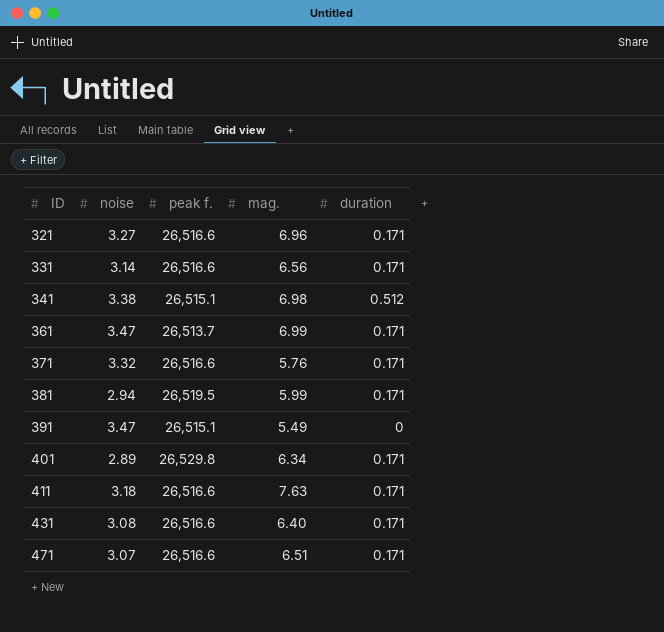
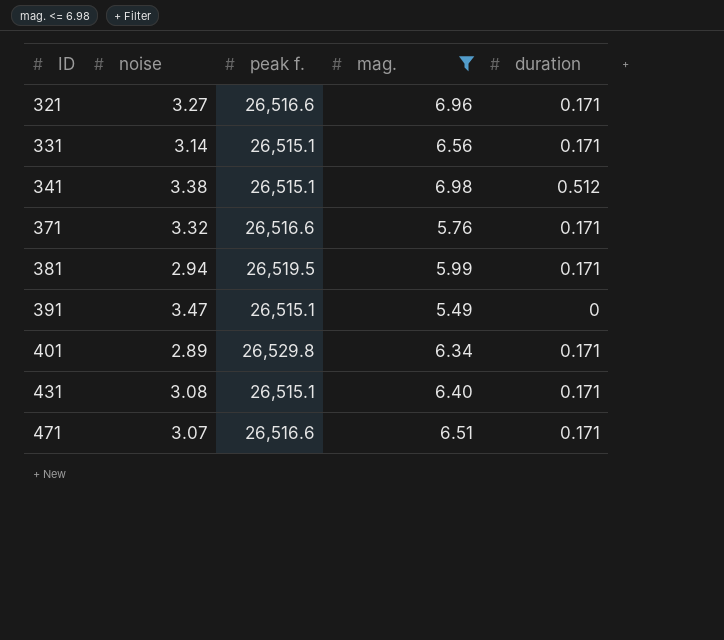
filter: none -> mag. <= 6.98
331 | peak f.: 26,516.6 -> 26,515.1
431 | peak f.: 26,516.6 -> 26,515.1

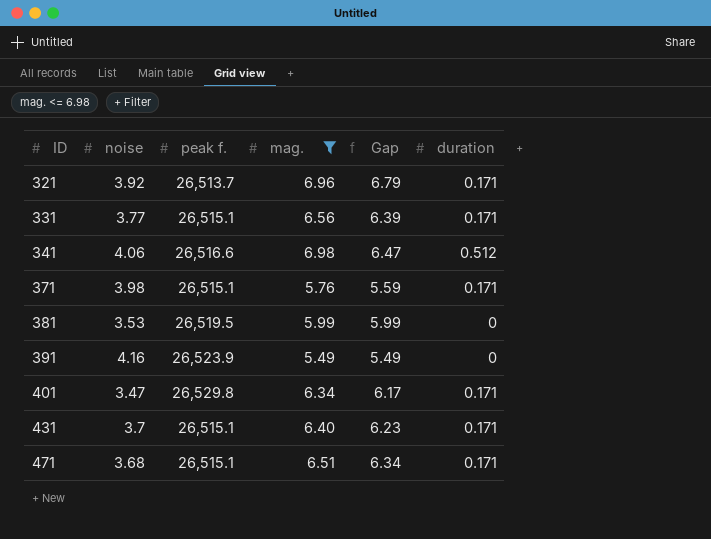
column Gap | formula: none -> [mag.] - [duration]
321 | noise: 3.27 -> 3.92
321 | peak f.: 26,516.6 -> 26,513.7
331 | noise: 3.14 -> 3.77
341 | noise: 3.38 -> 4.06
341 | peak f.: 26,515.1 -> 26,516.6
371 | noise: 3.32 -> 3.98
371 | peak f.: 26,516.6 -> 26,515.1
381 | noise: 2.94 -> 3.53
381 | duration: 0.171 -> 0
391 | noise: 3.47 -> 4.16
391 | peak f.: 26,515.1 -> 26,523.9
401 | noise: 2.89 -> 3.47
431 | noise: 3.08 -> 3.7
471 | noise: 3.07 -> 3.68
471 | peak f.: 26,516.6 -> 26,515.1

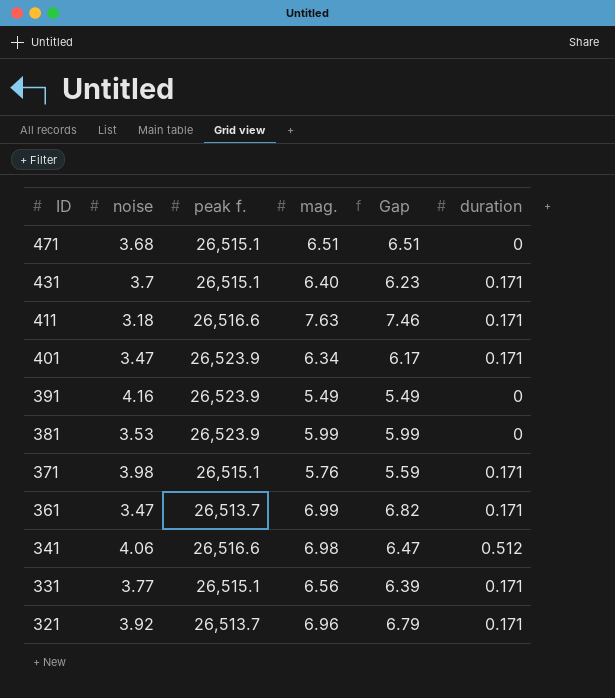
filter: mag. <= 6.98 -> none
row order: ID ascending -> ID descending
471 | Gap: 6.34 -> 6.51
471 | duration: 0.171 -> 0
401 | peak f.: 26,529.8 -> 26,523.9
381 | peak f.: 26,519.5 -> 26,523.9

